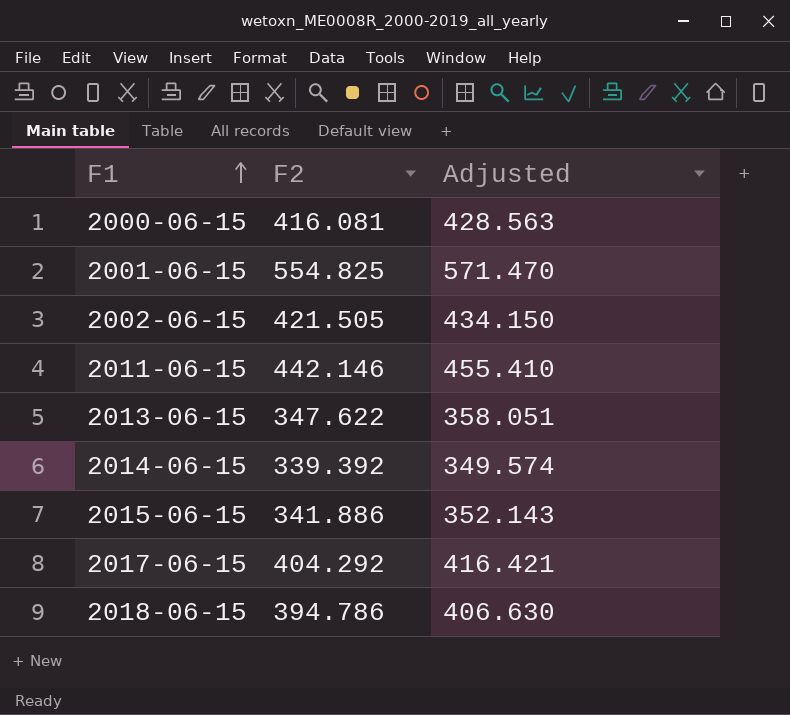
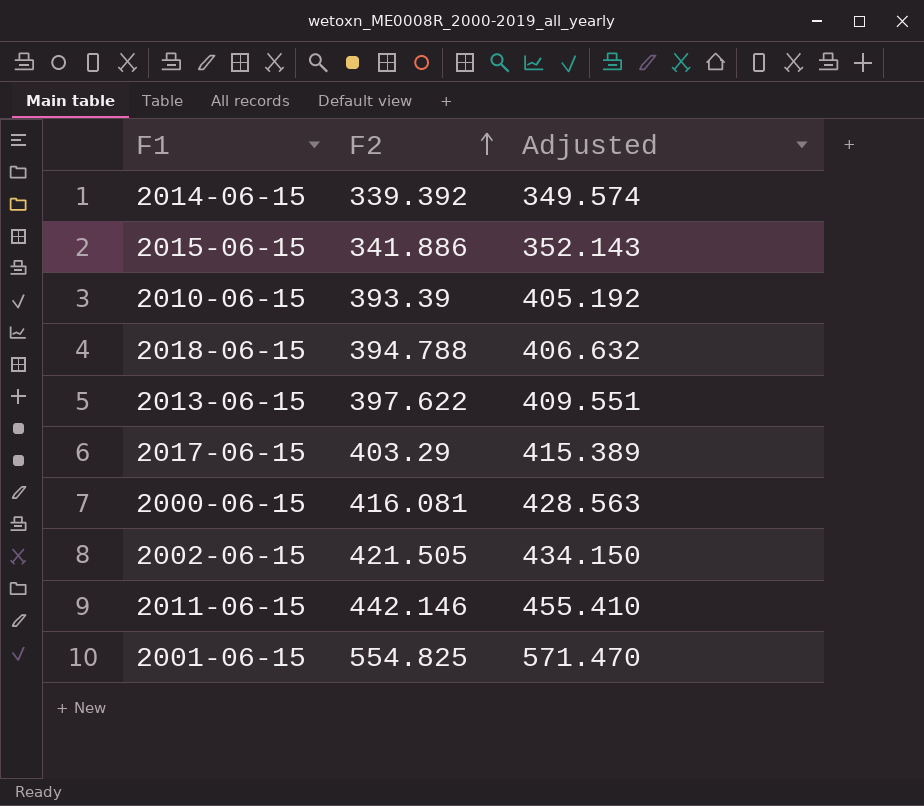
row order: F1 ascending -> F2 ascending
row 2010-06-15: none -> 393.39 | 405.192
2018-06-15 | F2: 394.786 -> 394.788
2018-06-15 | Adjusted: 406.630 -> 406.632
2013-06-15 | F2: 347.622 -> 397.622
2013-06-15 | Adjusted: 358.051 -> 409.551
2017-06-15 | F2: 404.292 -> 403.29
2017-06-15 | Adjusted: 416.421 -> 415.389

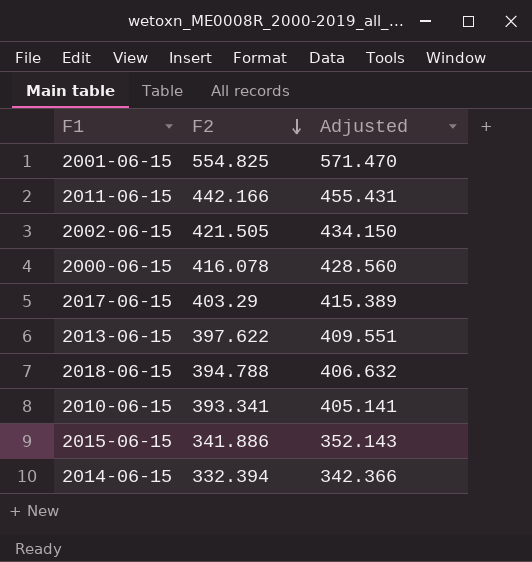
row order: F2 ascending -> F2 descending
2011-06-15 | F2: 442.146 -> 442.166
2011-06-15 | Adjusted: 455.410 -> 455.431
2000-06-15 | F2: 416.081 -> 416.078
2000-06-15 | Adjusted: 428.563 -> 428.560
2010-06-15 | F2: 393.39 -> 393.341
2010-06-15 | Adjusted: 405.192 -> 405.141
2014-06-15 | F2: 339.392 -> 332.394
2014-06-15 | Adjusted: 349.574 -> 342.366

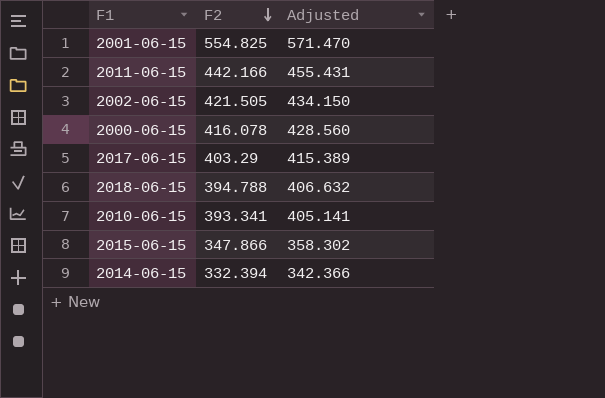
row 2013-06-15: 397.622 | 409.551 -> none
2015-06-15 | F2: 341.886 -> 347.866
2015-06-15 | Adjusted: 352.143 -> 358.302

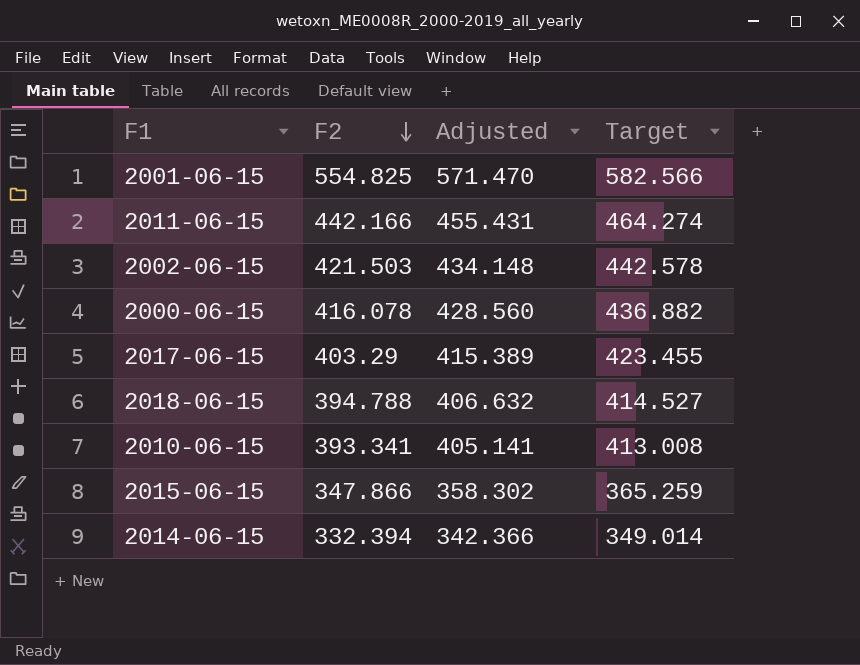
column Target | formula: none -> [F2] * 1.05
2002-06-15 | F2: 421.505 -> 421.503
2002-06-15 | Adjusted: 434.150 -> 434.148

